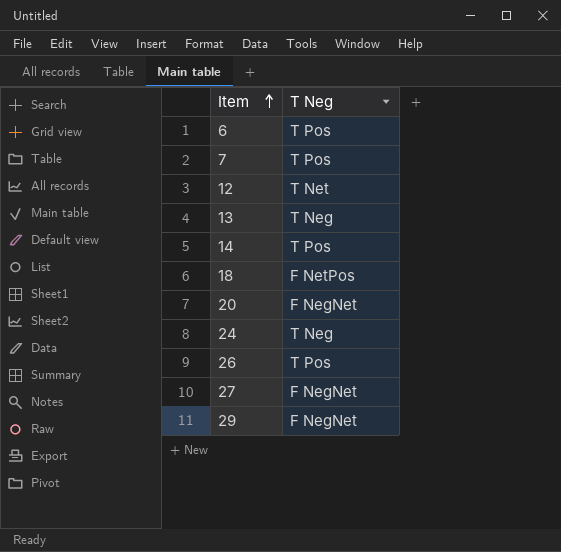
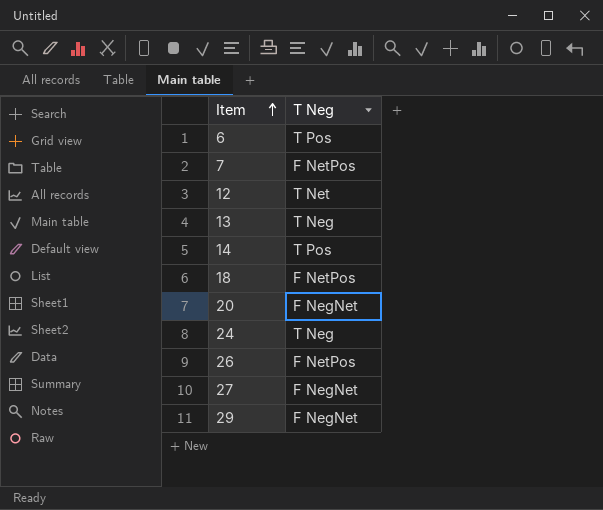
7 | T Neg: T Pos -> F NetPos
26 | T Neg: T Pos -> F NetPos

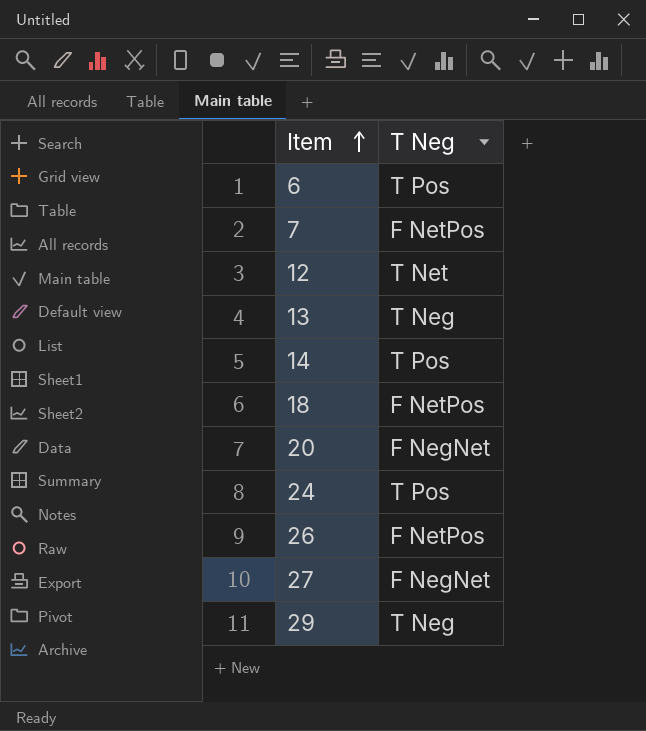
24 | T Neg: T Neg -> T Pos
29 | T Neg: F NegNet -> T Neg

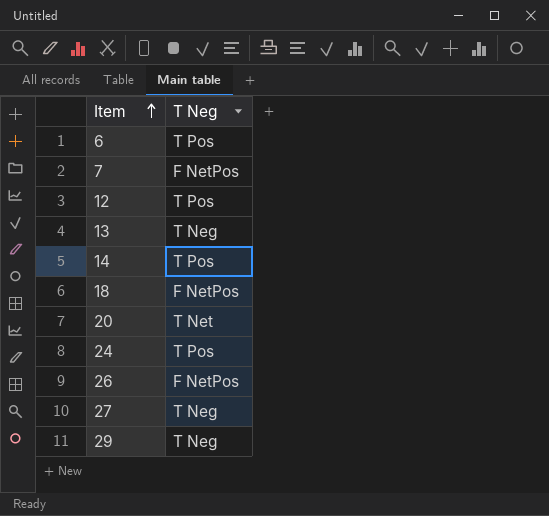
12 | T Neg: T Net -> T Pos
20 | T Neg: F NegNet -> T Net
27 | T Neg: F NegNet -> T Neg

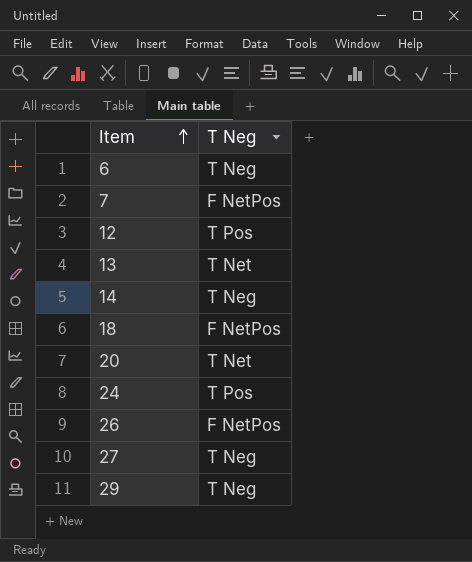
6 | T Neg: T Pos -> T Neg
13 | T Neg: T Neg -> T Net
14 | T Neg: T Pos -> T Neg

